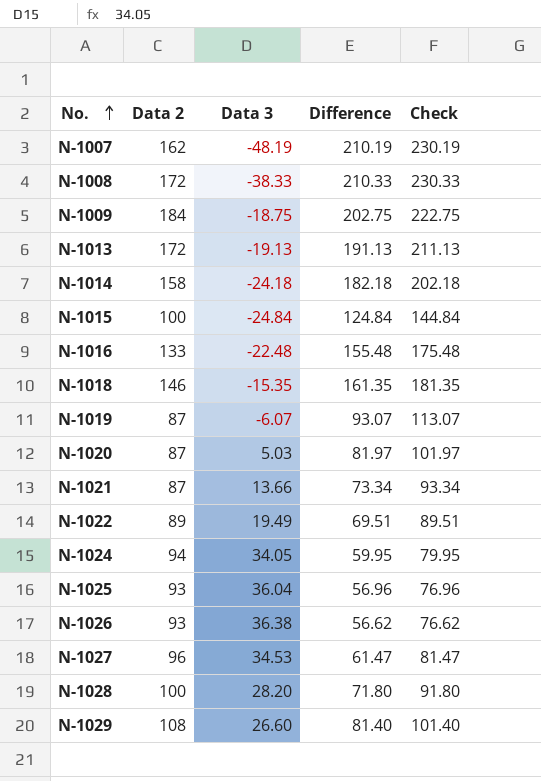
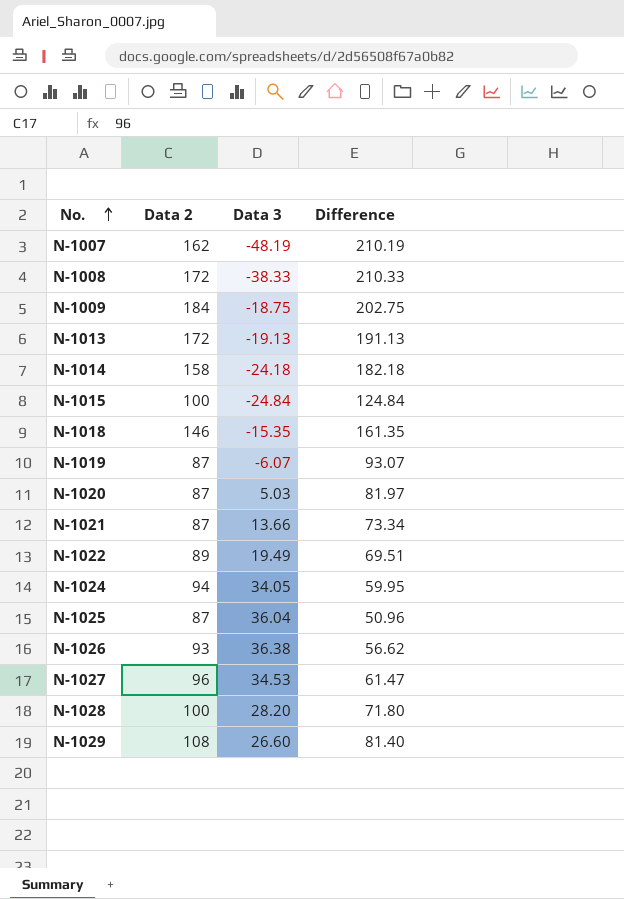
column Check | formula: [Difference] + 20 -> none
row N-1016: 133 | -22.48 | 155.48 | 175.48 -> none
N-1025 | Data 2: 93 -> 87
N-1025 | Difference: 56.96 -> 50.96

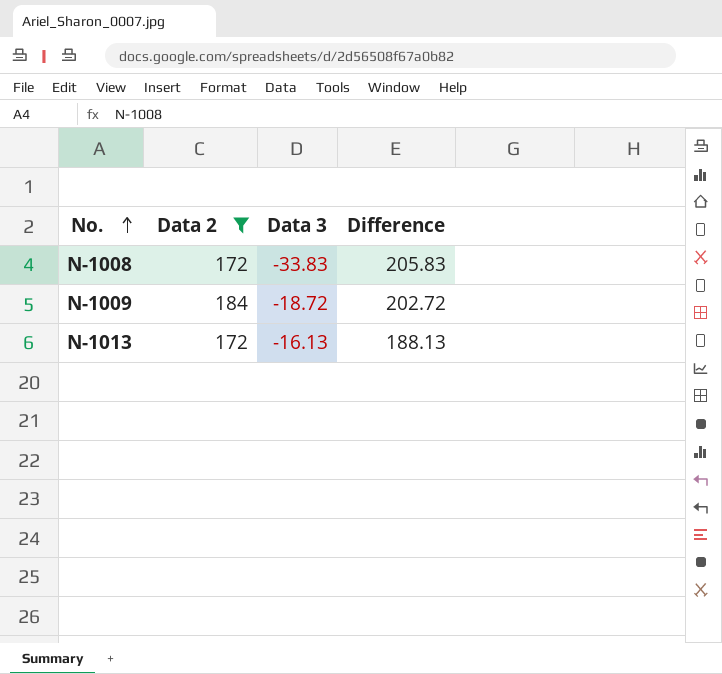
filter: none -> Data 2 >= 172
N-1008 | Data 3: -38.33 -> -33.83
N-1008 | Difference: 210.33 -> 205.83
N-1009 | Data 3: -18.75 -> -18.72
N-1009 | Difference: 202.75 -> 202.72
N-1013 | Data 3: -19.13 -> -16.13
N-1013 | Difference: 191.13 -> 188.13

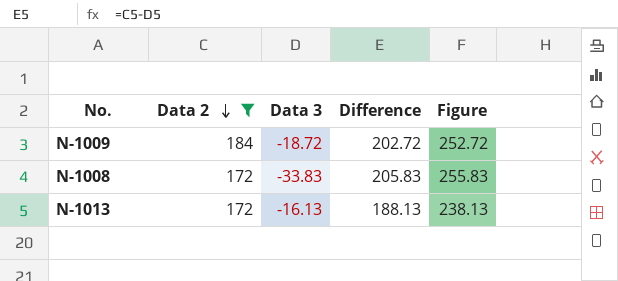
row order: No. ascending -> Data 2 descending
column Figure | formula: none -> [Difference] + 50

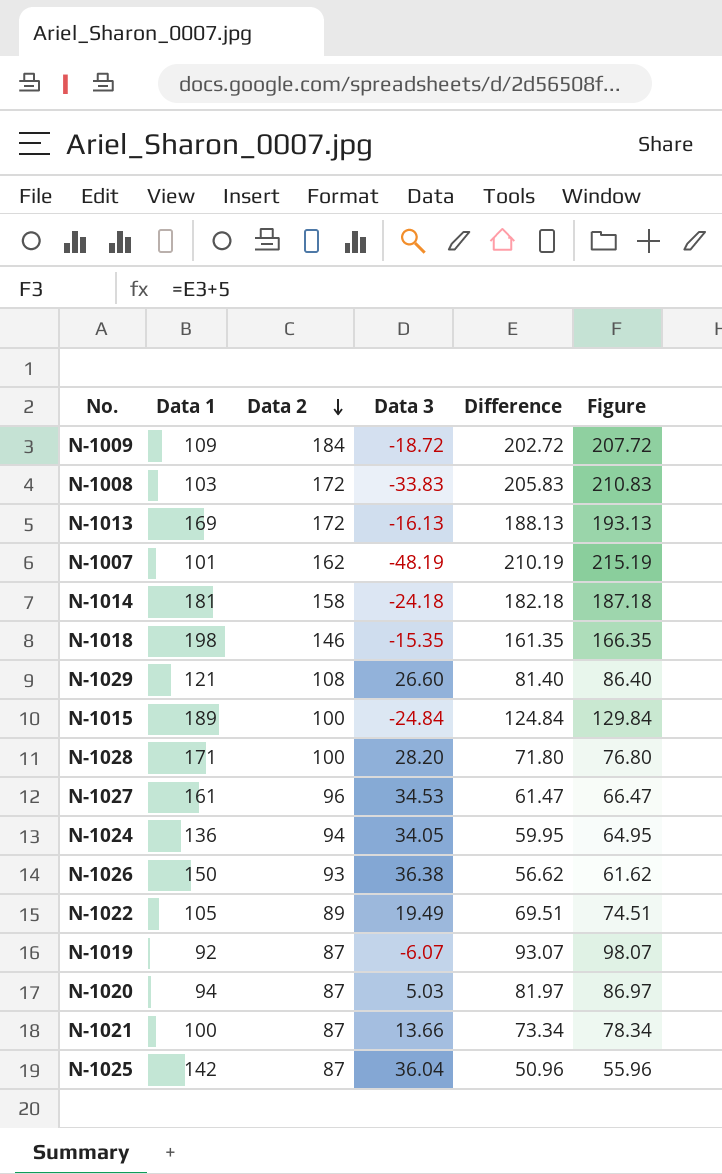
filter: Data 2 >= 172 -> none
column Data 1 | position: none -> 2
column Figure | formula: [Difference] + 50 -> [Difference] + 5

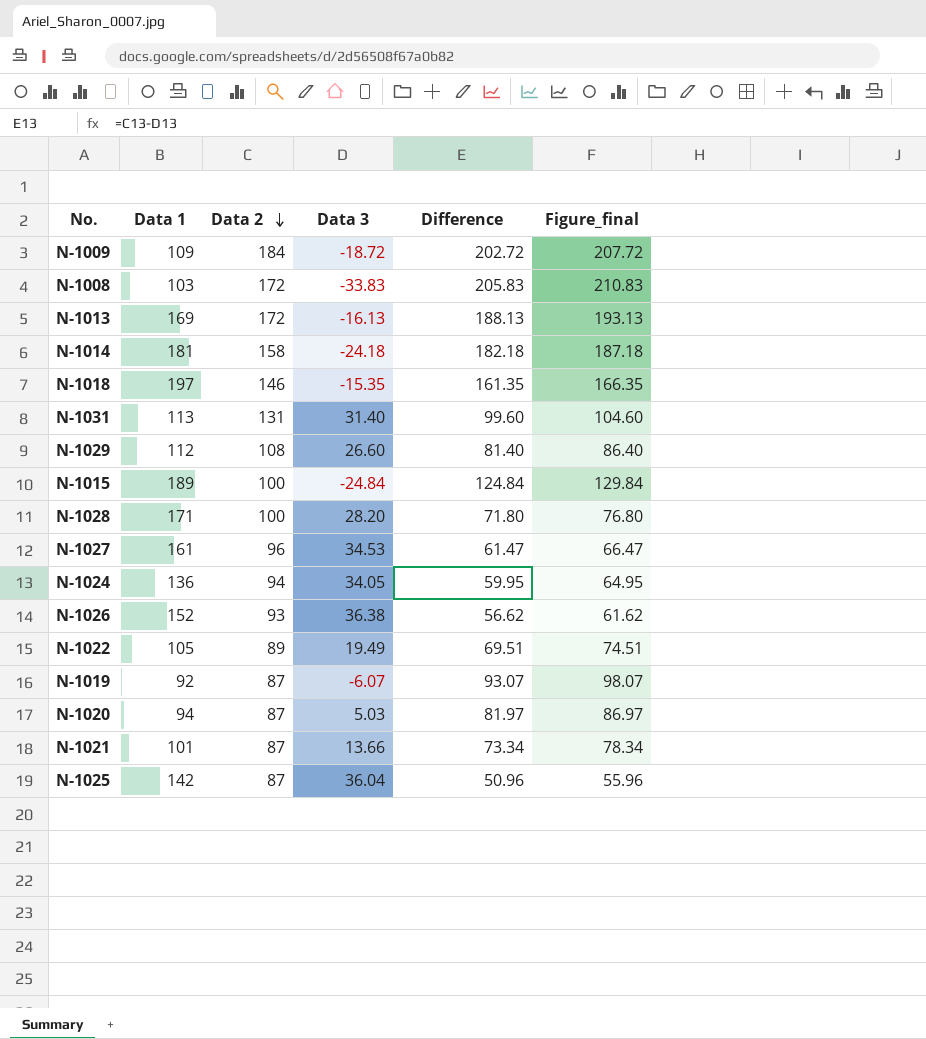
column name: Figure -> Figure_final
row N-1007: 101 | 162 | -48.19 | 210.19 | 215.19 -> none
N-1018 | Data 1: 198 -> 197
row N-1031: none -> 113 | 131 | 31.40 | 99.60 | 104.60
N-1029 | Data 1: 121 -> 112
N-1026 | Data 1: 150 -> 152
N-1021 | Data 1: 100 -> 101

